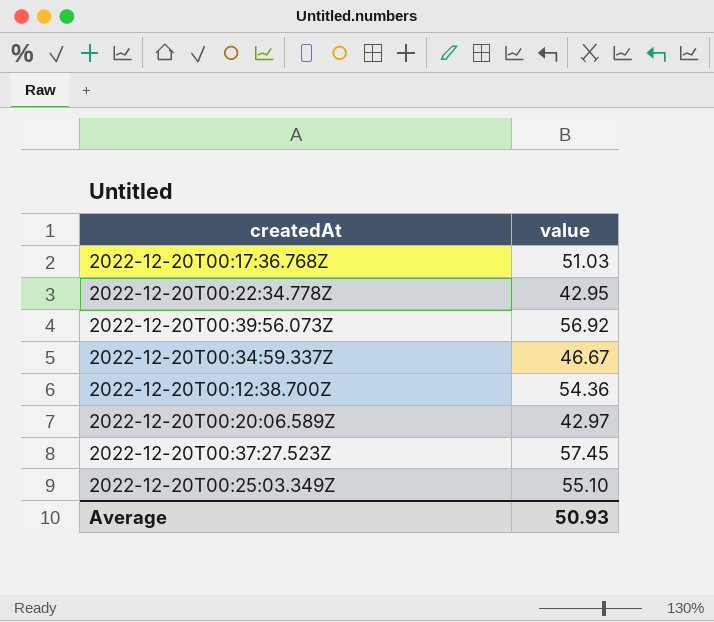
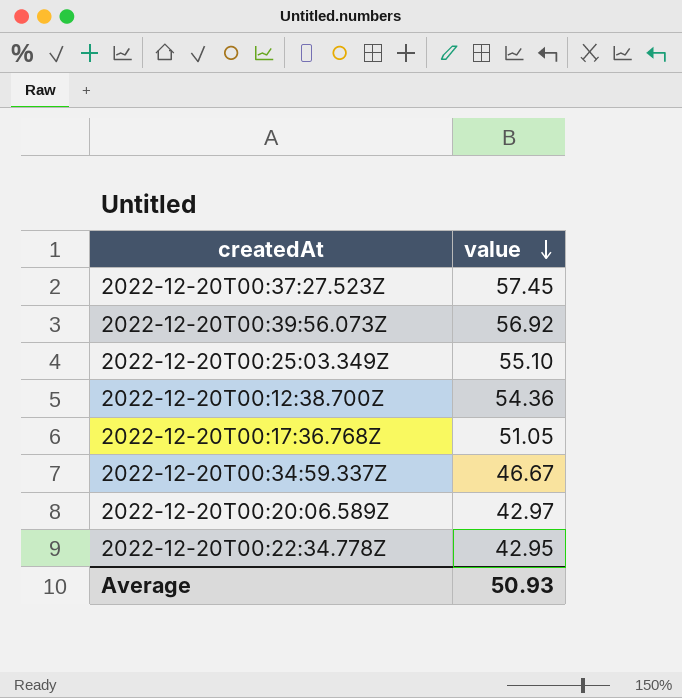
row order: none -> value descending
2022-12-20T00:17:36.768Z | value: 51.03 -> 51.05

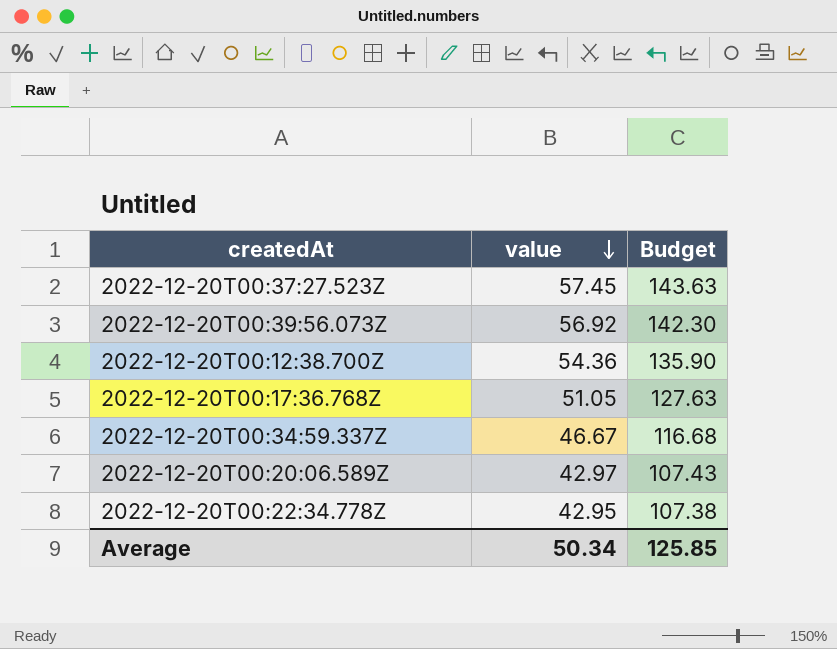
column Budget | formula: none -> [value] * 2.5
row 2022-12-20T00:25:03.349Z: 55.10 -> none
Average | value: 50.93 -> 50.34

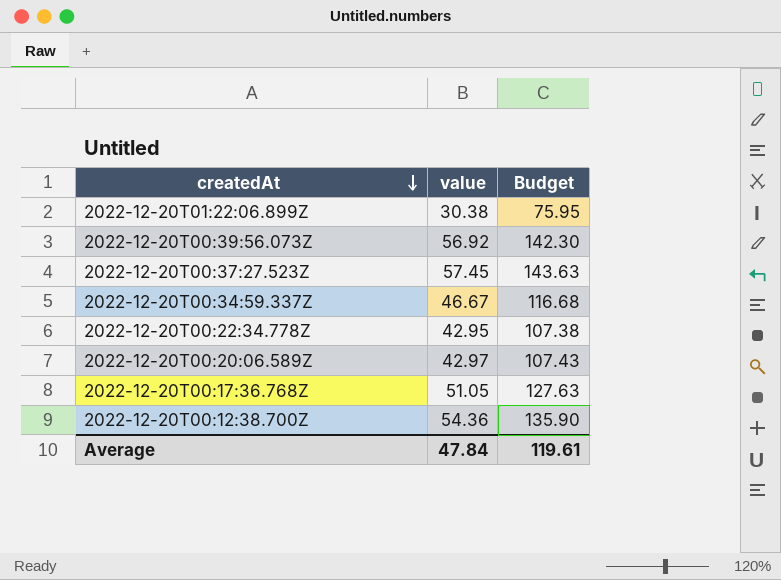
row order: value descending -> createdAt descending
row 2022-12-20T01:22:06.899Z: none -> 30.38 | 75.95
Average | value: 50.34 -> 47.84
Average | Budget: 125.85 -> 119.61

